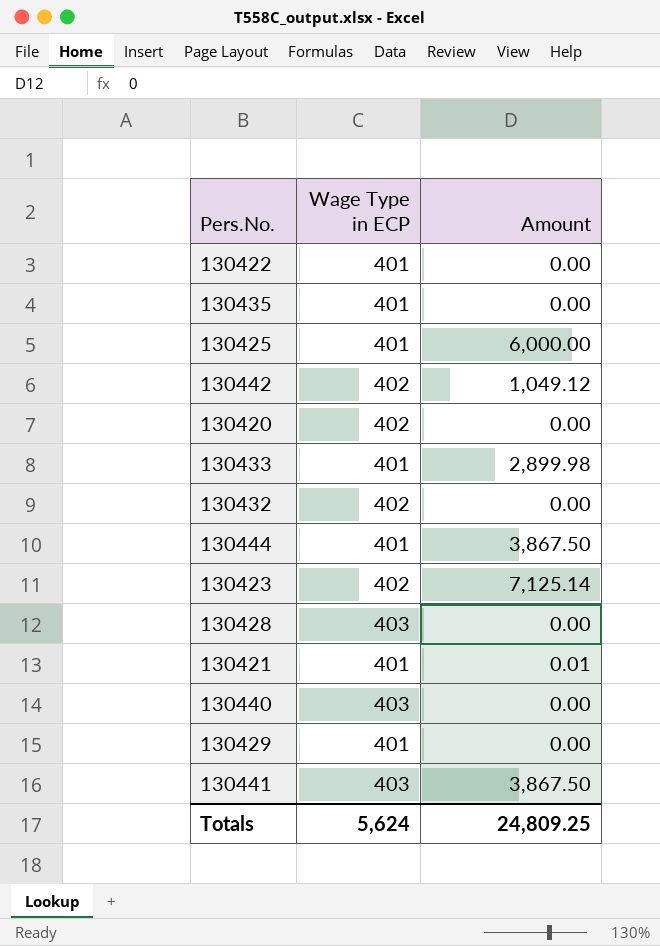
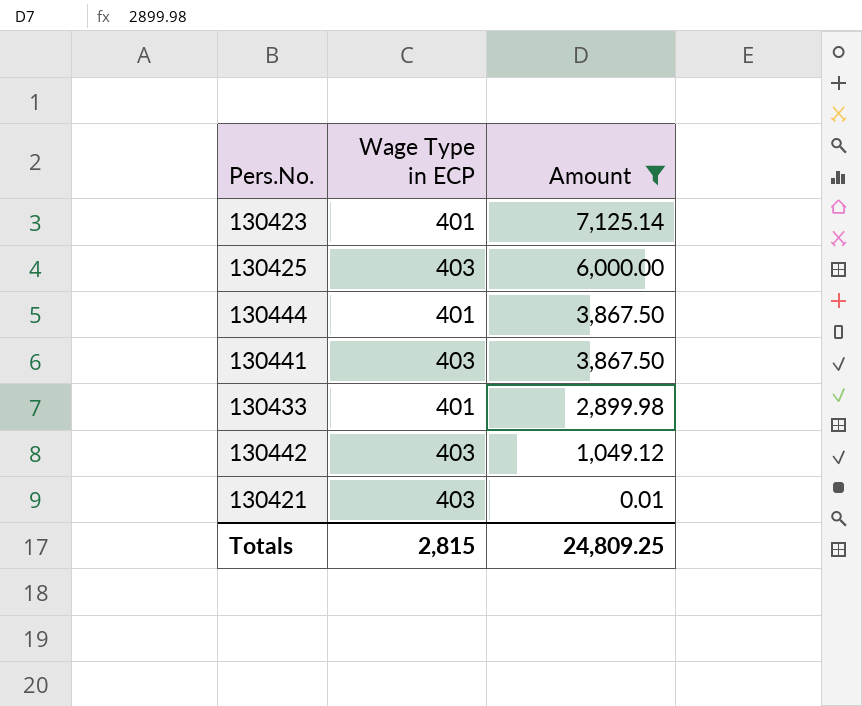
filter: none -> Amount != 0.00
row order: none -> Amount descending
130423 | Wage Type in ECP: 402 -> 401
130425 | Wage Type in ECP: 401 -> 403
130442 | Wage Type in ECP: 402 -> 403
130421 | Wage Type in ECP: 401 -> 403
Totals | Wage Type in ECP: 5,624 -> 2,815

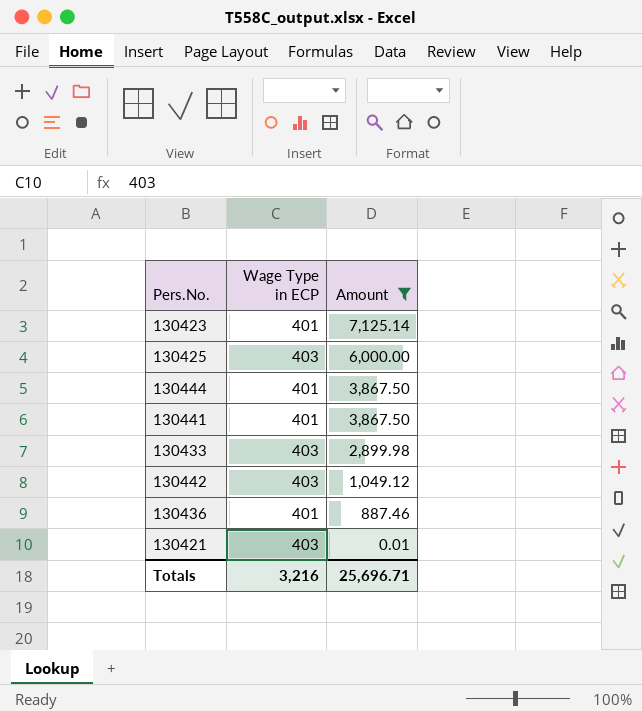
130441 | Wage Type in ECP: 403 -> 401
130433 | Wage Type in ECP: 401 -> 403
row 130436: none -> 401 | 887.46
Totals | Wage Type in ECP: 2,815 -> 3,216
Totals | Amount: 24,809.25 -> 25,696.71

